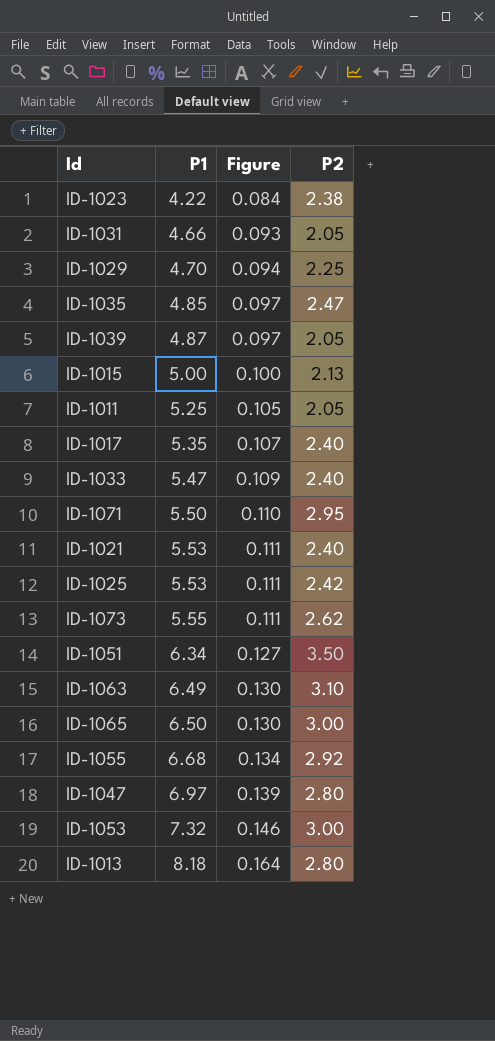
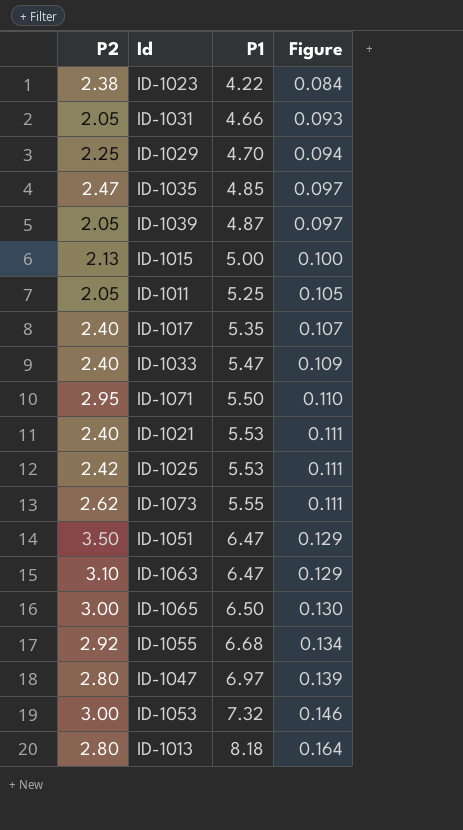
column P2 | position: 4 -> 1
ID-1051 | P1: 6.34 -> 6.47
ID-1051 | Figure: 0.127 -> 0.129
ID-1063 | P1: 6.49 -> 6.47
ID-1063 | Figure: 0.130 -> 0.129

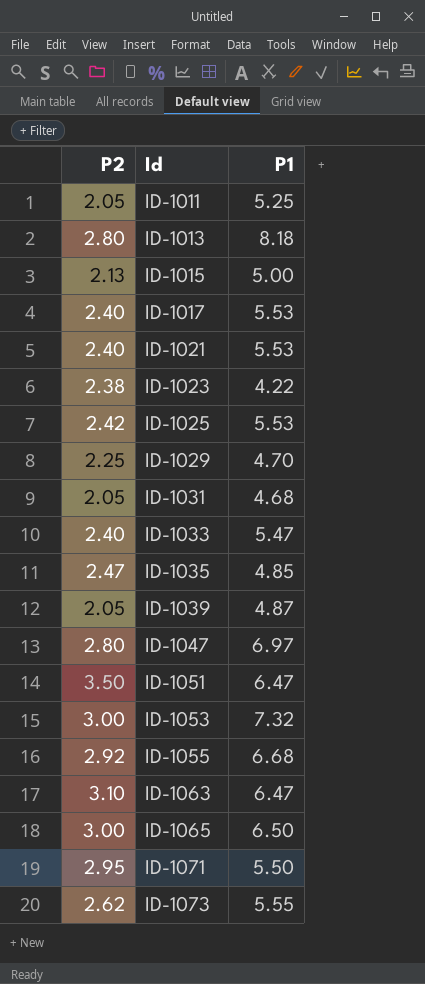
row order: P1 ascending -> Id ascending
column Figure | formula: [P1] * 0.02 -> none
ID-1017 | P1: 5.35 -> 5.53
ID-1031 | P1: 4.66 -> 4.68

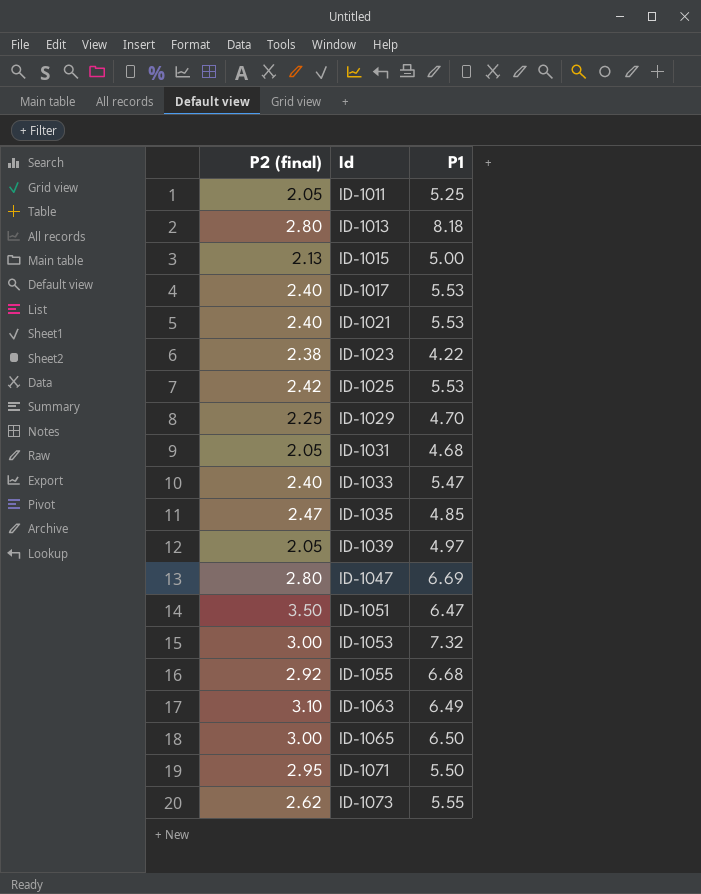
column name: P2 -> P2 (final)
ID-1039 | P1: 4.87 -> 4.97
ID-1047 | P1: 6.97 -> 6.69
ID-1063 | P1: 6.47 -> 6.49

